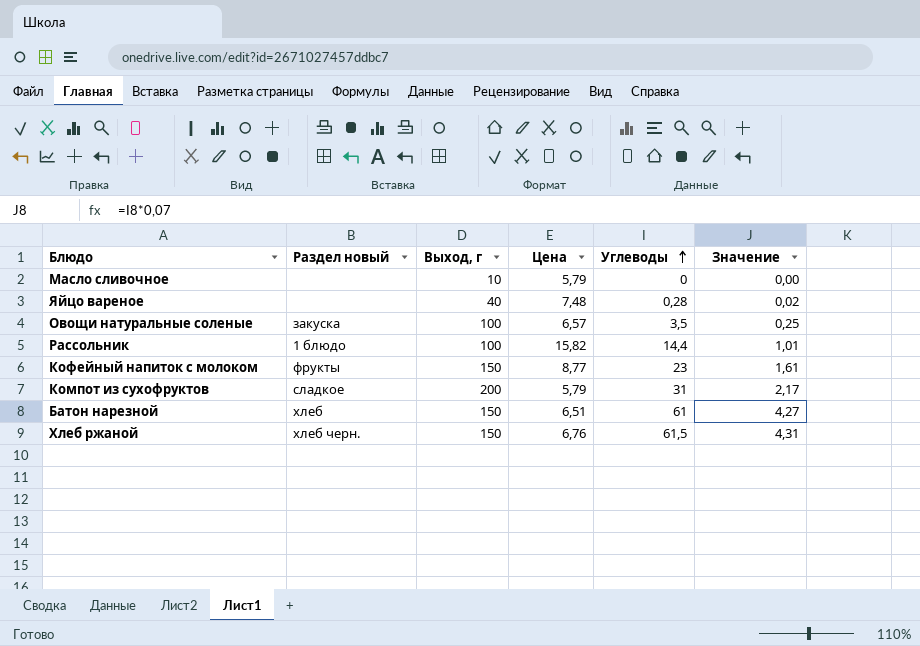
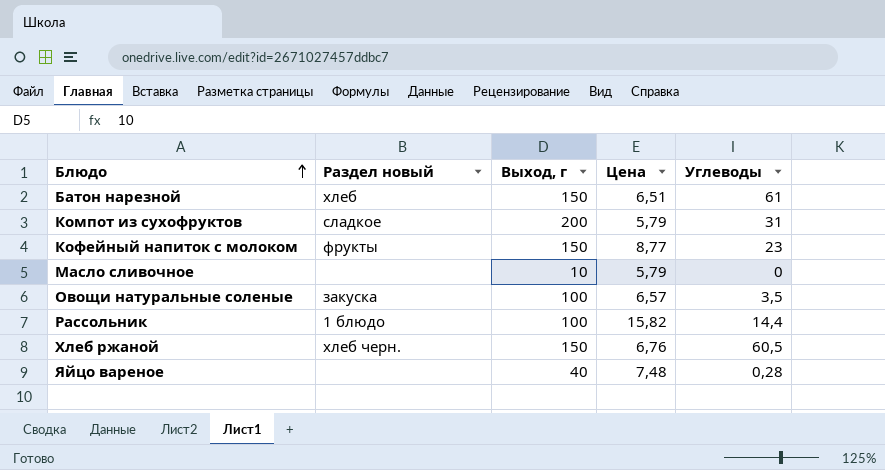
row order: Углеводы ascending -> Блюдо ascending
column Значение | formula: [Углеводы] * 0,07 -> none
Хлеб ржаной | Углеводы: 61,5 -> 60,5

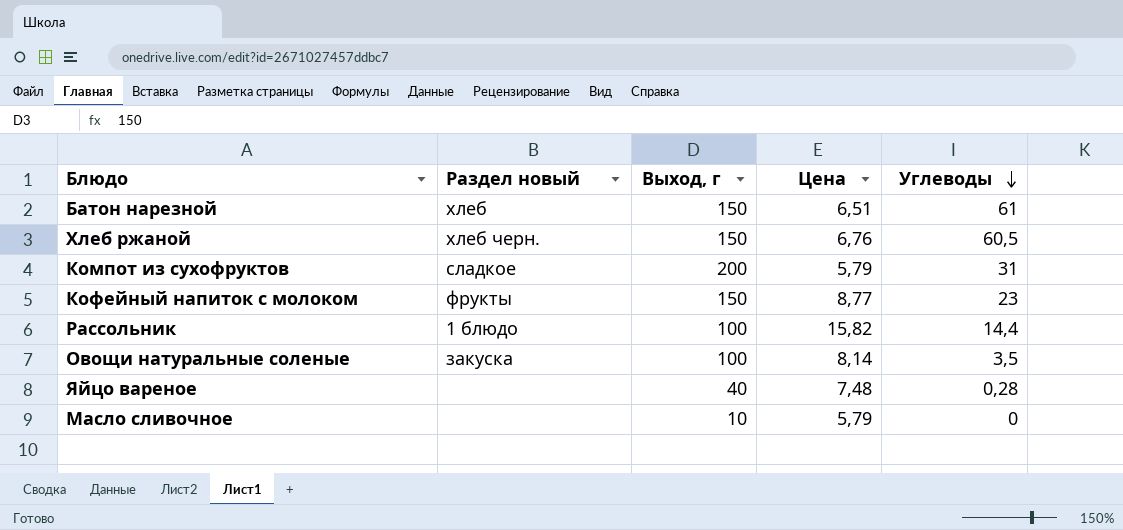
row order: Блюдо ascending -> Углеводы descending
Овощи натуральные соленые | Цена: 6,57 -> 8,14

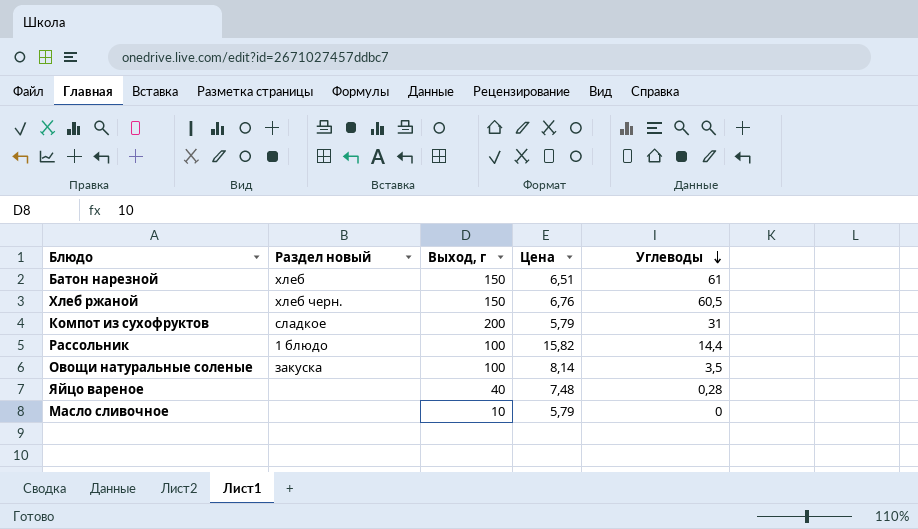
row Кофейный напиток с молоком: фрукты | 150 | 8,77 | 23 -> none

